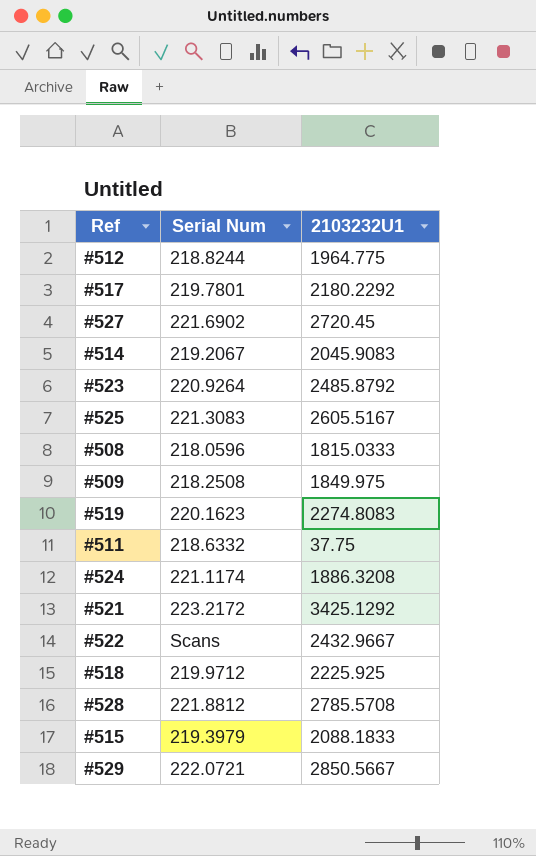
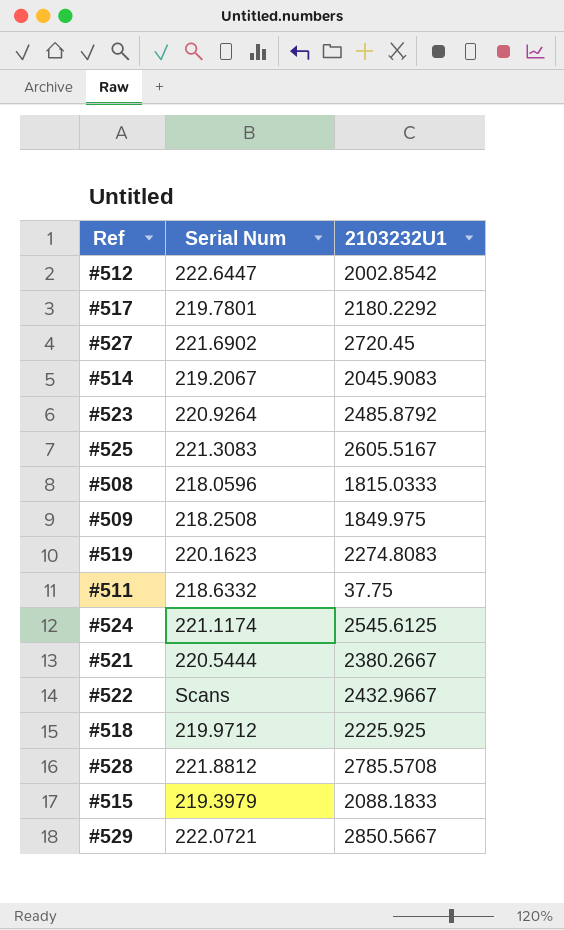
#512 | Serial Num: 218.8244 -> 222.6447
#512 | 2103232U1: 1964.775 -> 2002.8542
#524 | 2103232U1: 1886.3208 -> 2545.6125
#521 | Serial Num: 223.2172 -> 220.5444
#521 | 2103232U1: 3425.1292 -> 2380.2667

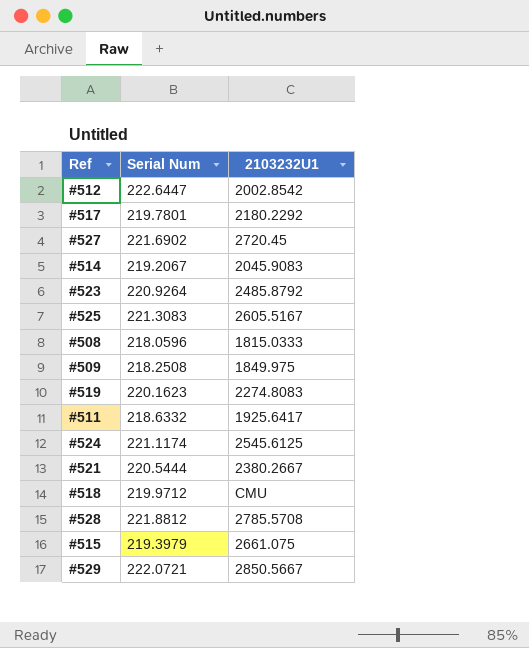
row #522: Scans | 2432.9667 -> none
#511 | 2103232U1: 37.75 -> 1925.6417
#518 | 2103232U1: 2225.925 -> CMU
#515 | 2103232U1: 2088.1833 -> 2661.075

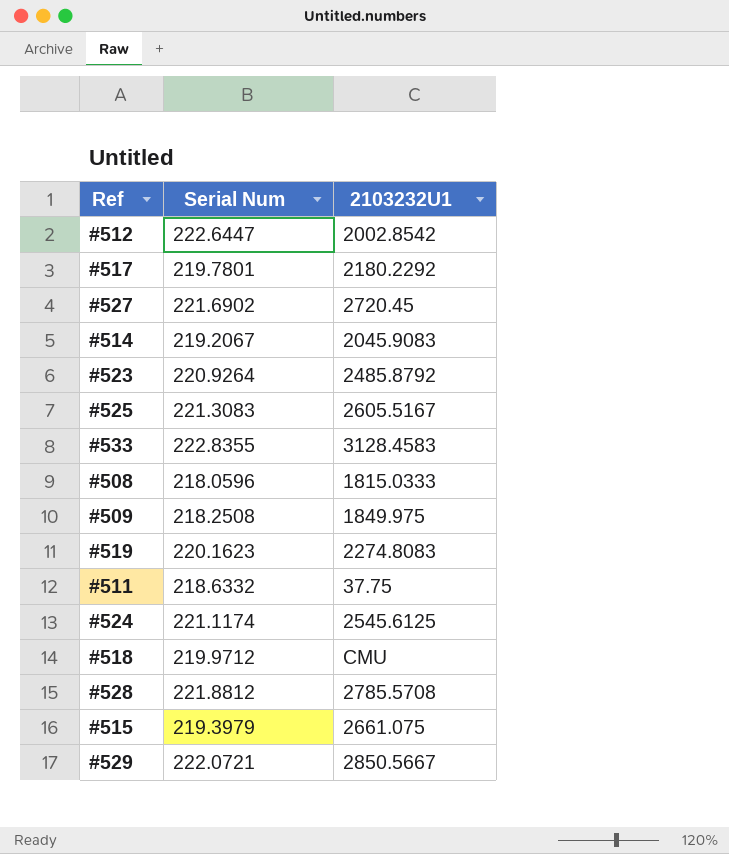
row #521: 220.5444 | 2380.2667 -> none
row #533: none -> 222.8355 | 3128.4583
#511 | 2103232U1: 1925.6417 -> 37.75

